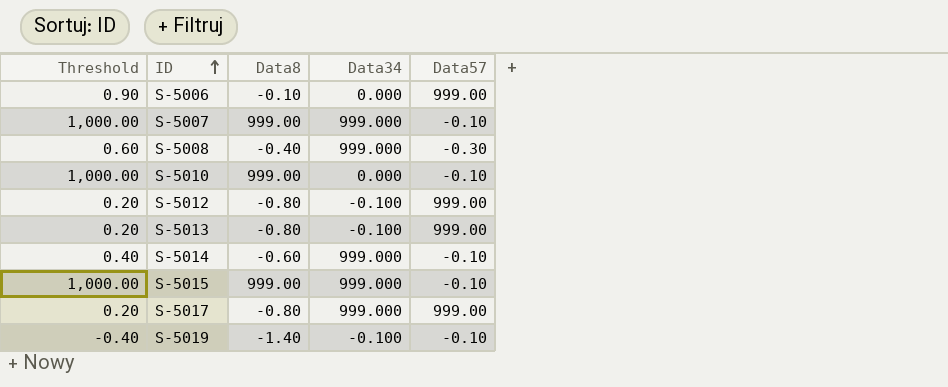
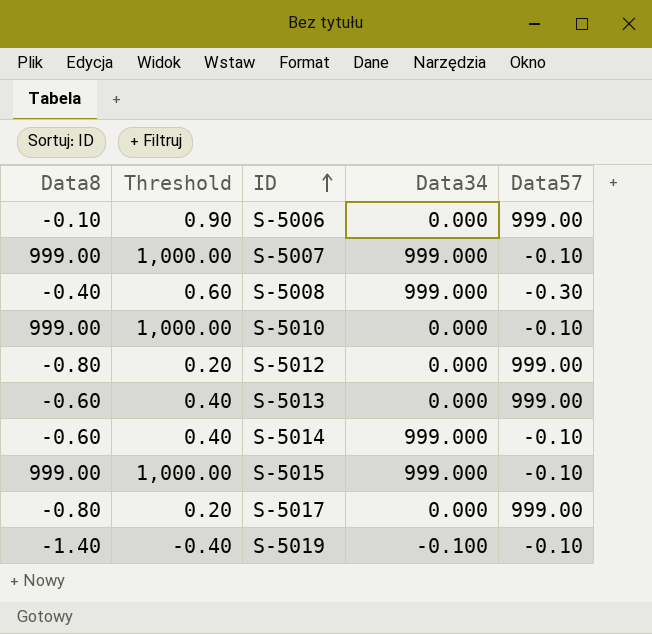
column Data8 | position: 3 -> 1
S-5012 | Data34: -0.100 -> 0.000
S-5013 | Data8: -0.80 -> -0.60
S-5013 | Threshold: 0.20 -> 0.40
S-5013 | Data34: -0.100 -> 0.000
S-5017 | Data34: 999.000 -> 0.000

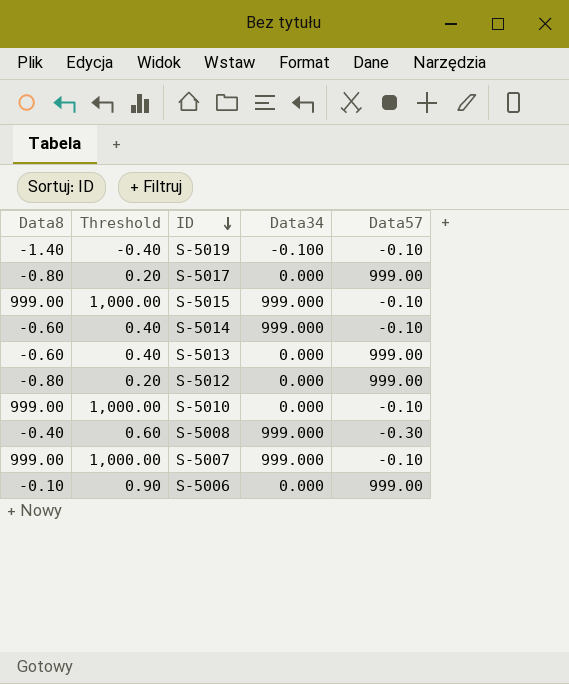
row order: ID ascending -> ID descending

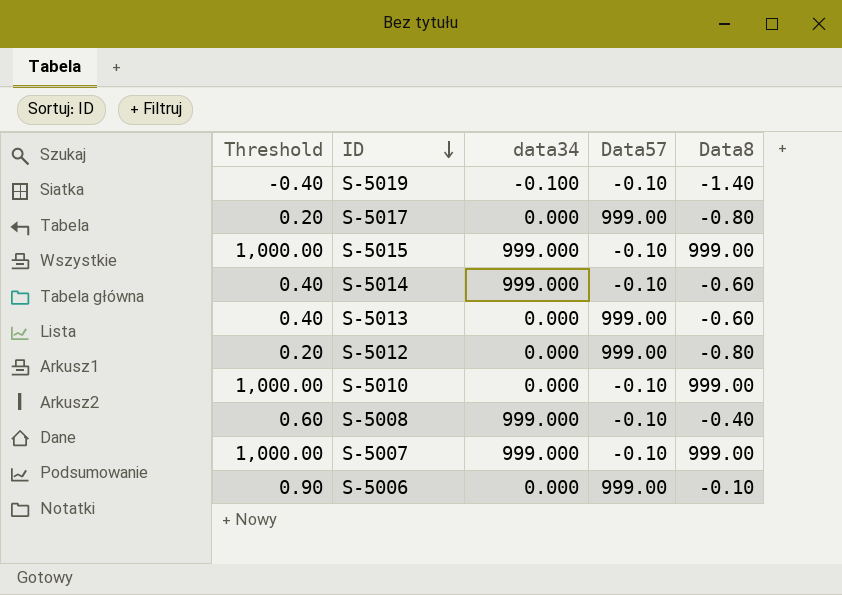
column name: Data34 -> data34
column Data8 | position: 1 -> 5
S-5008 | Data57: -0.30 -> -0.10

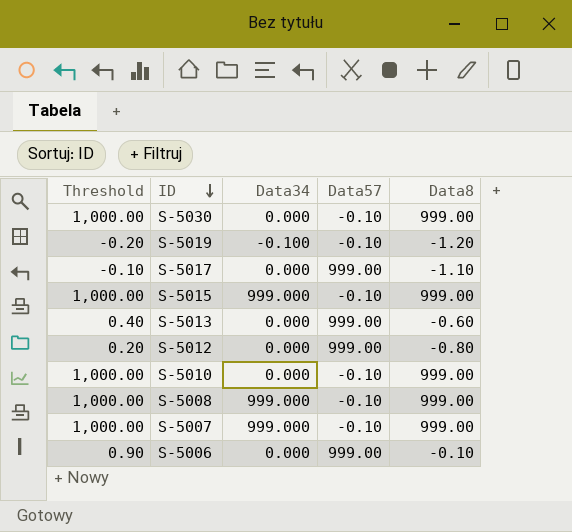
column name: data34 -> Data34
row S-5014: 0.40 | 999.000 | -0.10 | -0.60 -> none
row S-5030: none -> 1,000.00 | 0.000 | -0.10 | 999.00
S-5019 | Threshold: -0.40 -> -0.20
S-5019 | Data8: -1.40 -> -1.20
S-5017 | Threshold: 0.20 -> -0.10
S-5017 | Data8: -0.80 -> -1.10
S-5008 | Threshold: 0.60 -> 1,000.00
S-5008 | Data8: -0.40 -> 999.00

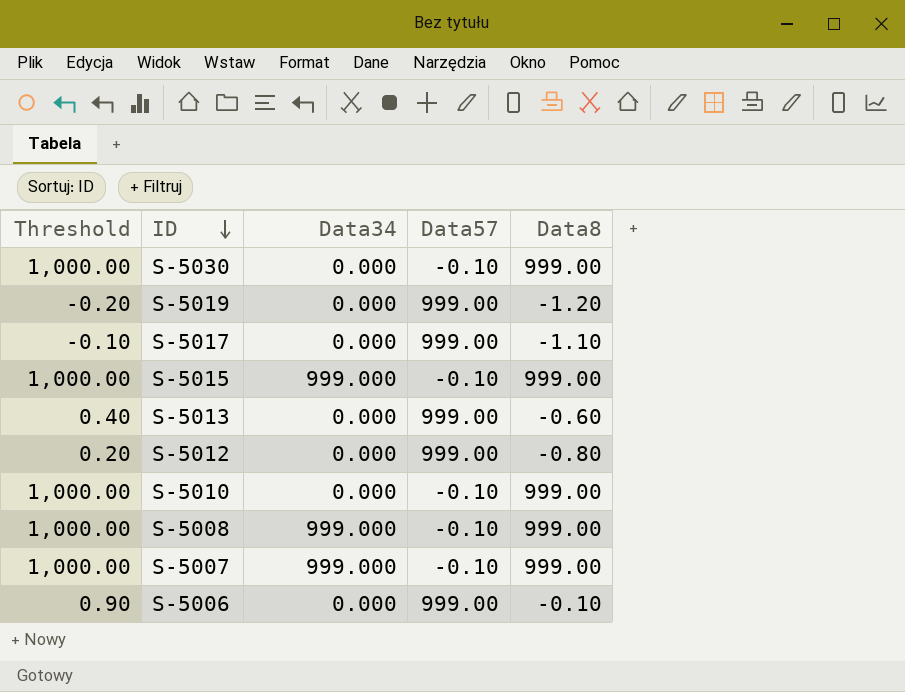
S-5019 | Data34: -0.100 -> 0.000
S-5019 | Data57: -0.10 -> 999.00

